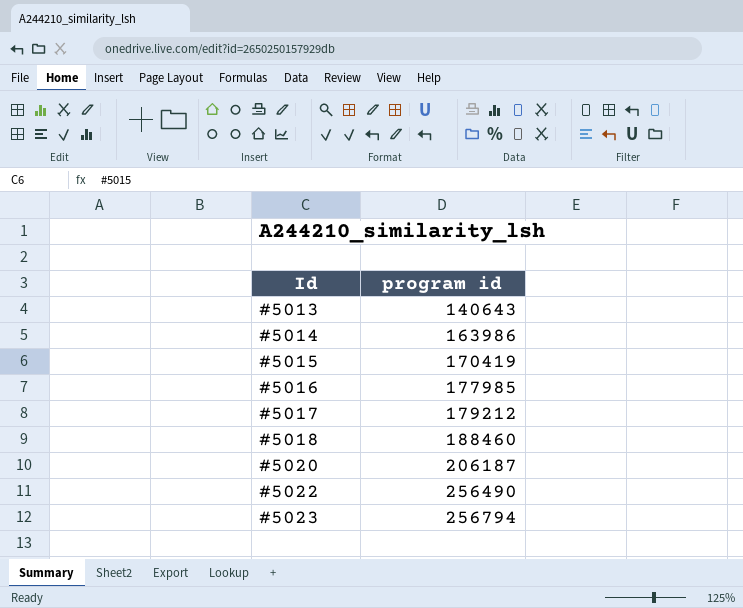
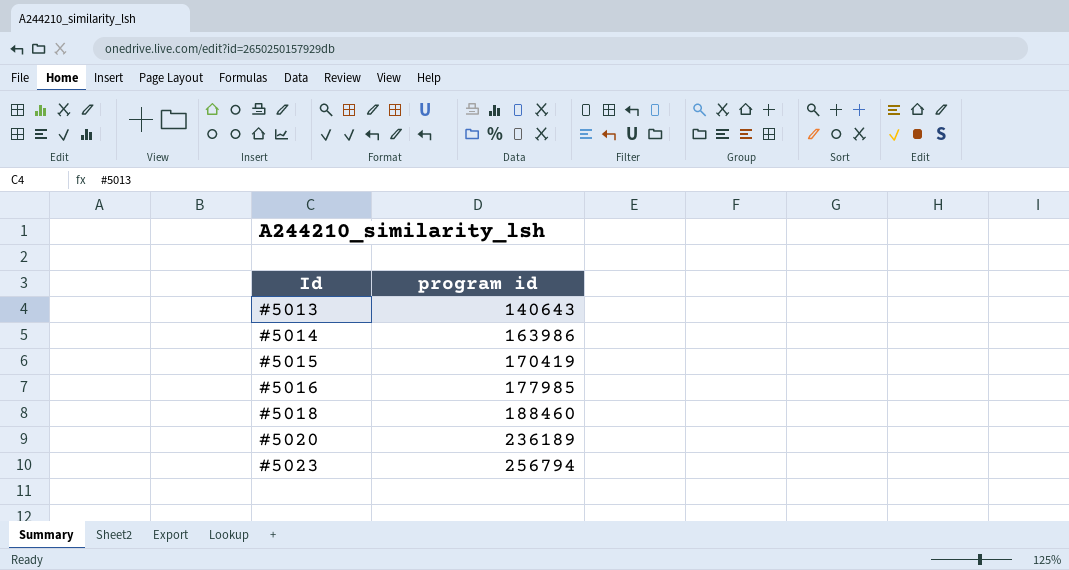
row #5017: 179212 -> none
row #5022: 256490 -> none
#5020 | program id: 206187 -> 236189

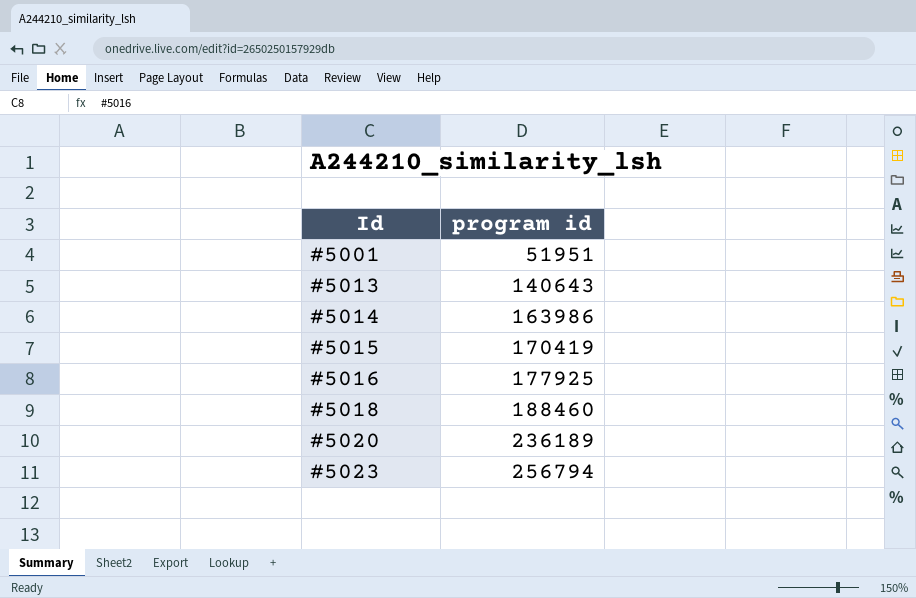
row #5001: none -> 51951
#5016 | program id: 177985 -> 177925

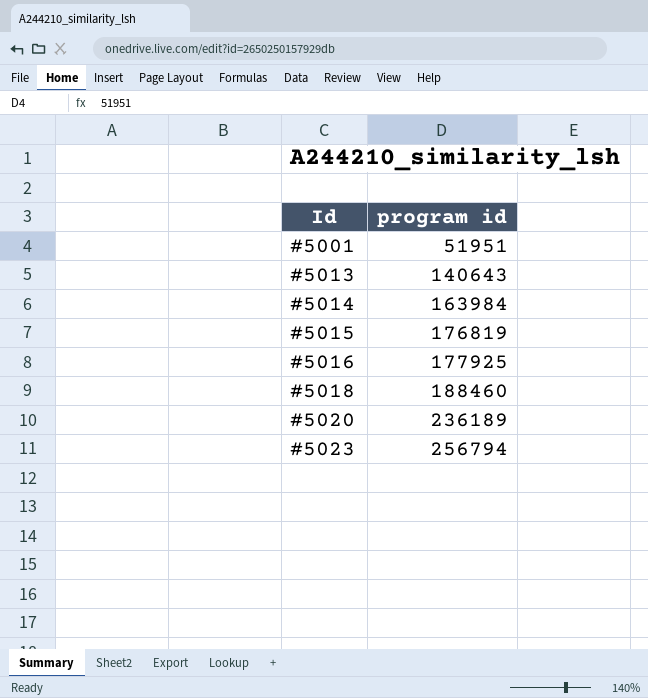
#5014 | program id: 163986 -> 163984
#5015 | program id: 170419 -> 176819

